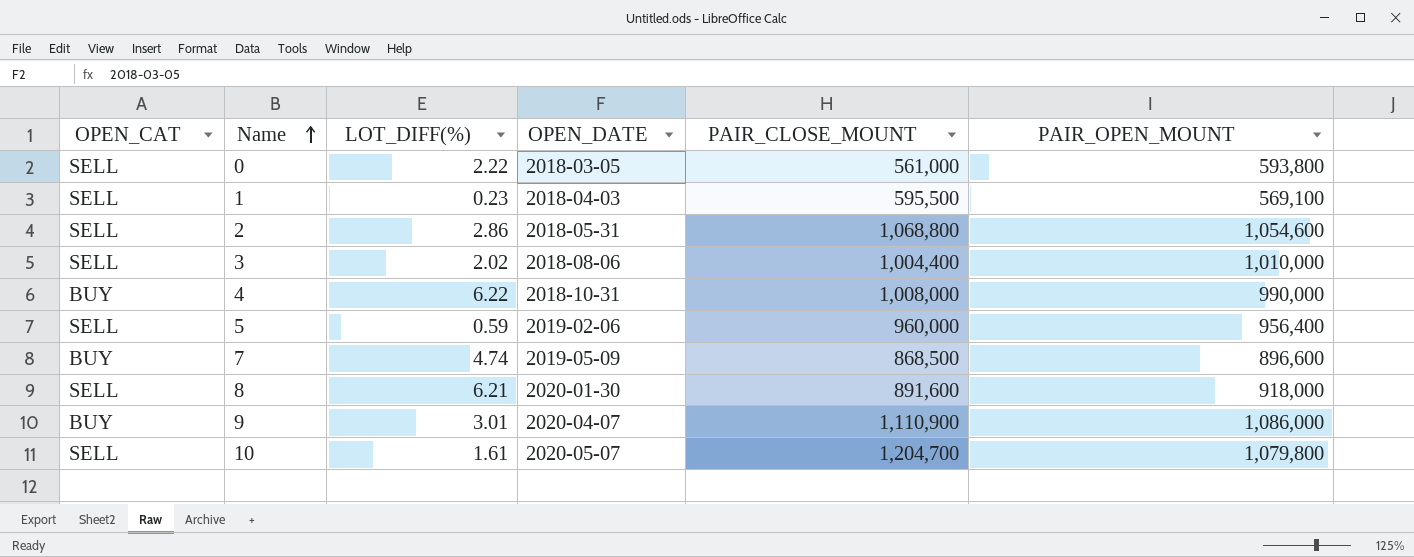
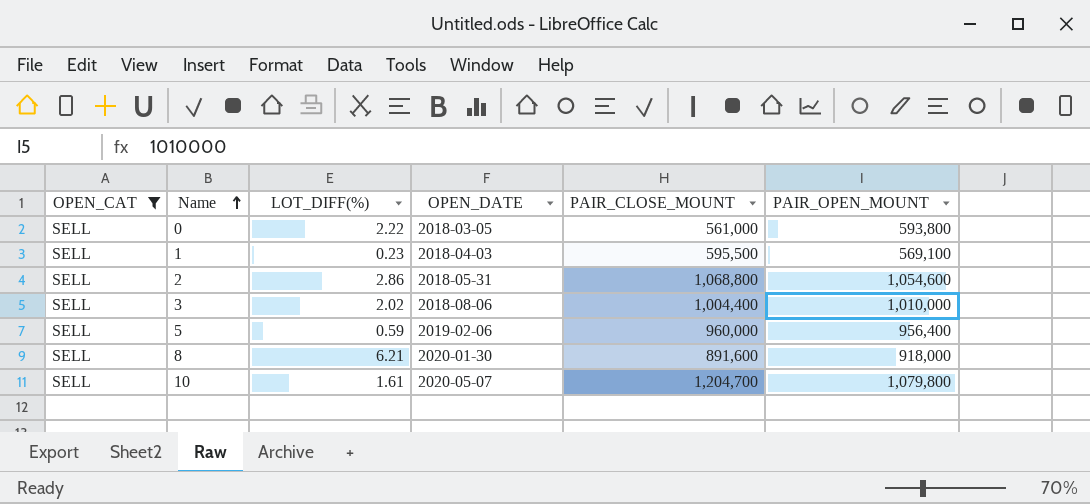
filter: none -> OPEN_CAT = SELL

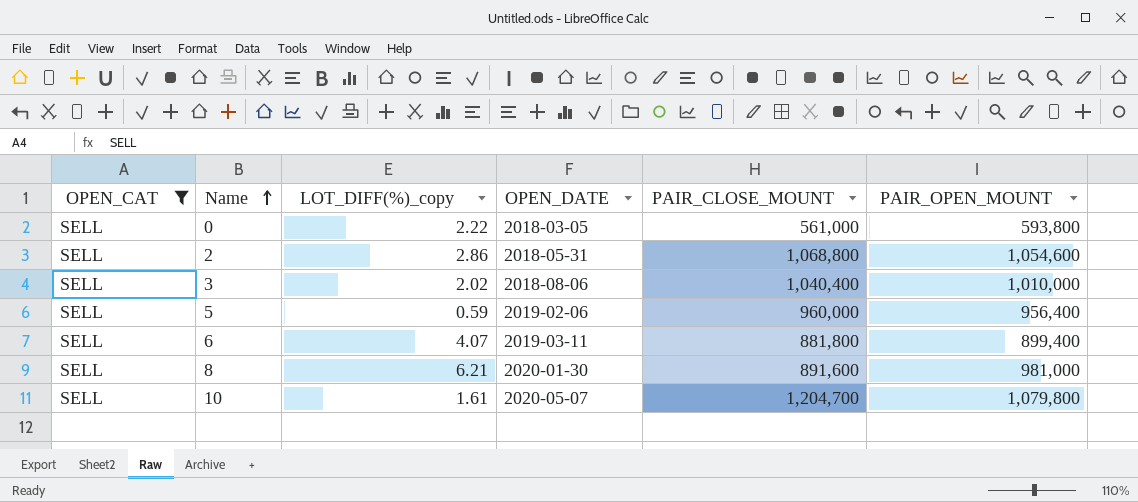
column name: LOT_DIFF(%) -> LOT_DIFF(%)_copy
row 1: SELL | 0.23 | 2018-04-03 | 595,500 | 569,100 -> none
3 | PAIR_CLOSE_MOUNT: 1,004,400 -> 1,040,400
row 6: none -> SELL | 4.07 | 2019-03-11 | 881,800 | 899,400
8 | PAIR_OPEN_MOUNT: 918,000 -> 981,000

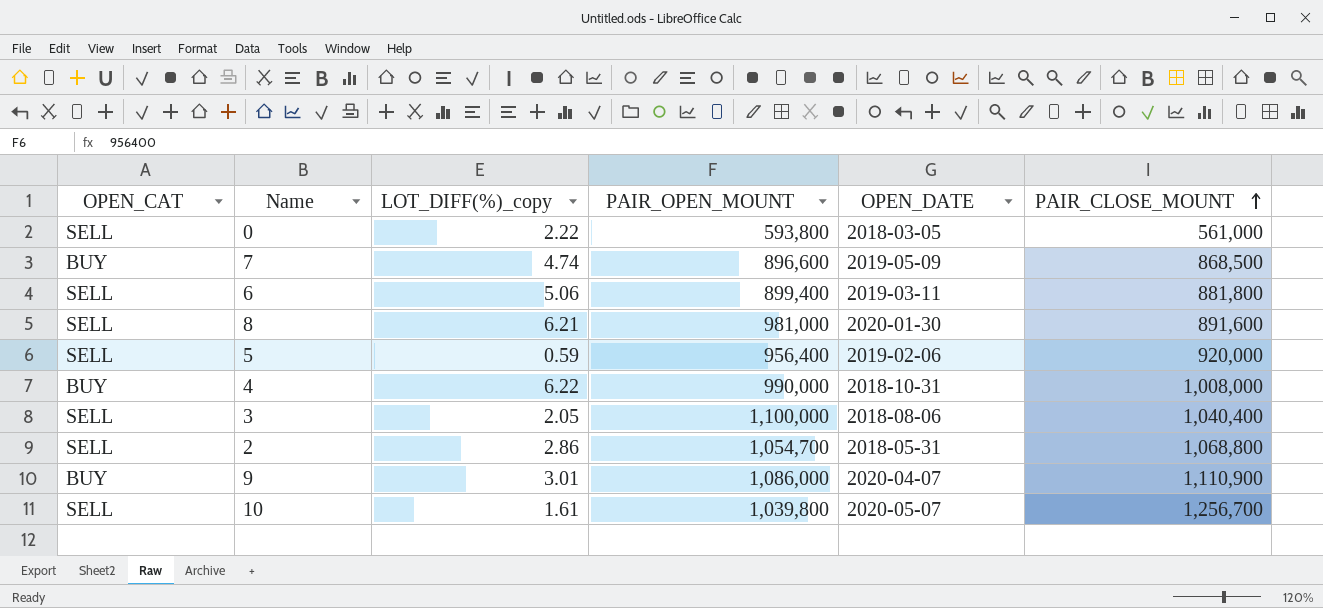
filter: OPEN_CAT = SELL -> none
row order: Name ascending -> PAIR_CLOSE_MOUNT ascending
column PAIR_OPEN_MOUNT | position: 6 -> 4
6 | LOT_DIFF(%)_copy: 4.07 -> 5.06
5 | PAIR_CLOSE_MOUNT: 960,000 -> 920,000
3 | LOT_DIFF(%)_copy: 2.02 -> 2.05
3 | PAIR_OPEN_MOUNT: 1,010,000 -> 1,100,000
2 | PAIR_OPEN_MOUNT: 1,054,600 -> 1,054,700
10 | PAIR_OPEN_MOUNT: 1,079,800 -> 1,039,800
10 | PAIR_CLOSE_MOUNT: 1,204,700 -> 1,256,700

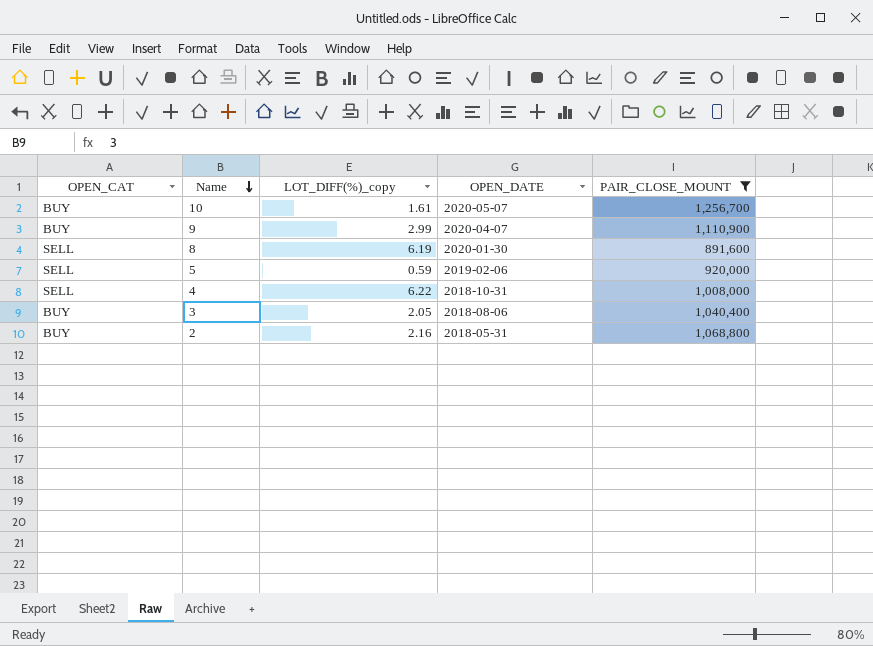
filter: none -> PAIR_CLOSE_MOUNT >= 891,600
row order: PAIR_CLOSE_MOUNT ascending -> Name descending
column PAIR_OPEN_MOUNT | position: 4 -> none
10 | OPEN_CAT: SELL -> BUY
9 | LOT_DIFF(%)_copy: 3.01 -> 2.99
8 | LOT_DIFF(%)_copy: 6.21 -> 6.19
4 | OPEN_CAT: BUY -> SELL
3 | OPEN_CAT: SELL -> BUY
2 | OPEN_CAT: SELL -> BUY
2 | LOT_DIFF(%)_copy: 2.86 -> 2.16

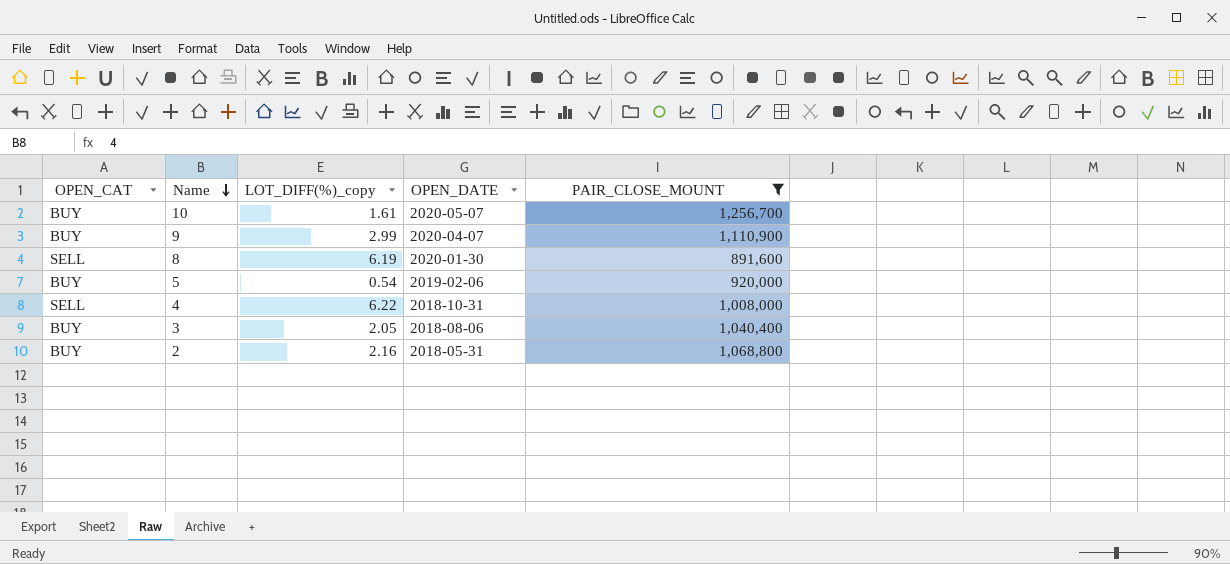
5 | OPEN_CAT: SELL -> BUY
5 | LOT_DIFF(%)_copy: 0.59 -> 0.54

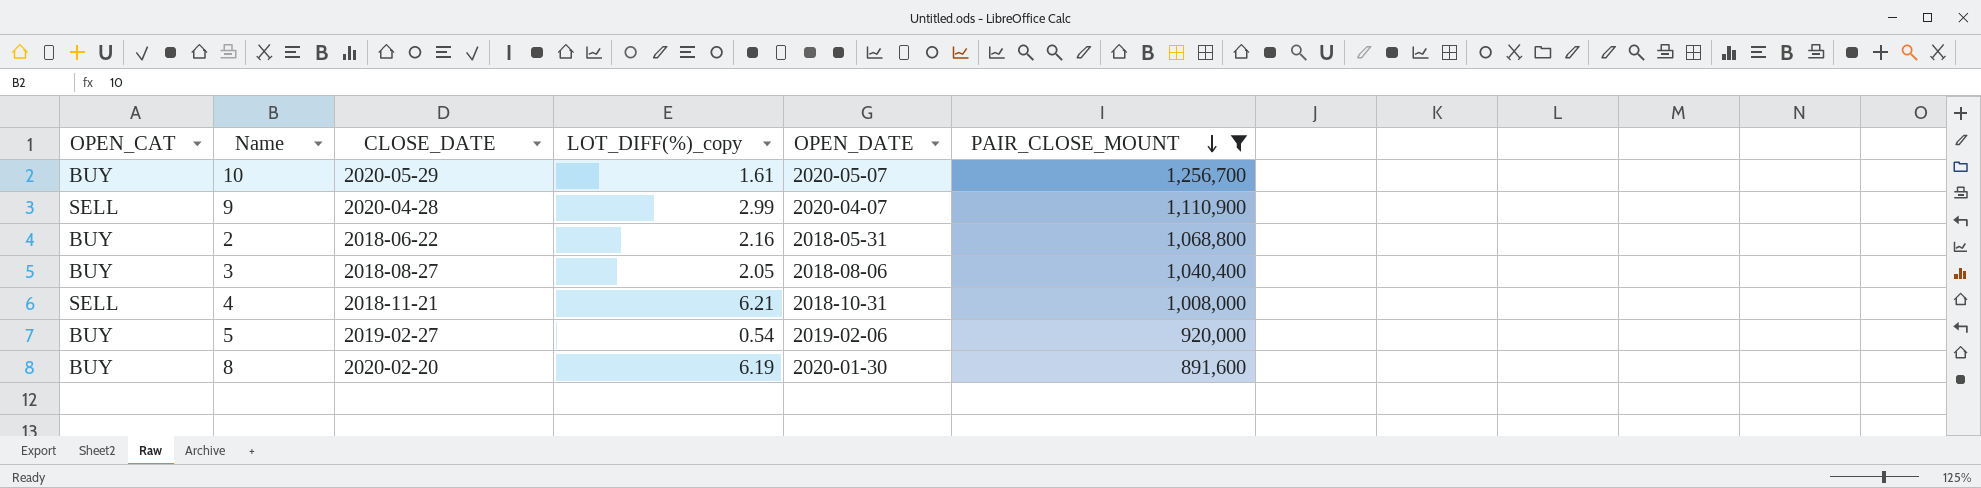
row order: Name descending -> PAIR_CLOSE_MOUNT descending
column CLOSE_DATE | position: none -> 3
9 | OPEN_CAT: BUY -> SELL
4 | LOT_DIFF(%)_copy: 6.22 -> 6.21
8 | OPEN_CAT: SELL -> BUY

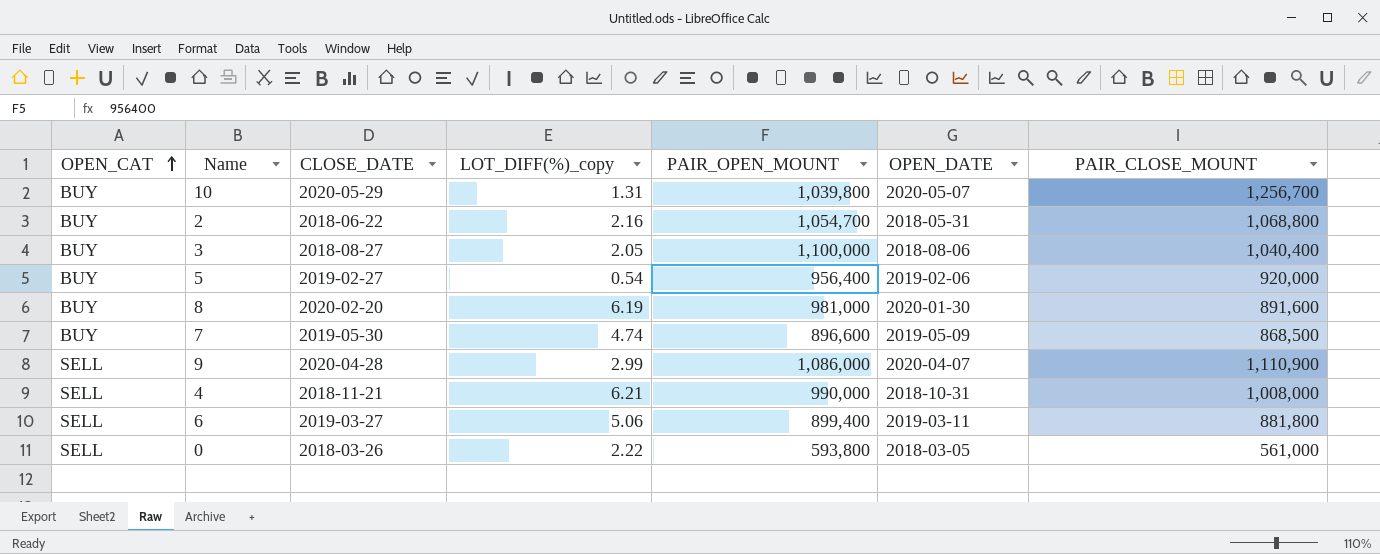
filter: PAIR_CLOSE_MOUNT >= 891,600 -> none
row order: PAIR_CLOSE_MOUNT descending -> OPEN_CAT ascending
column PAIR_OPEN_MOUNT | position: none -> 5
10 | LOT_DIFF(%)_copy: 1.61 -> 1.31

